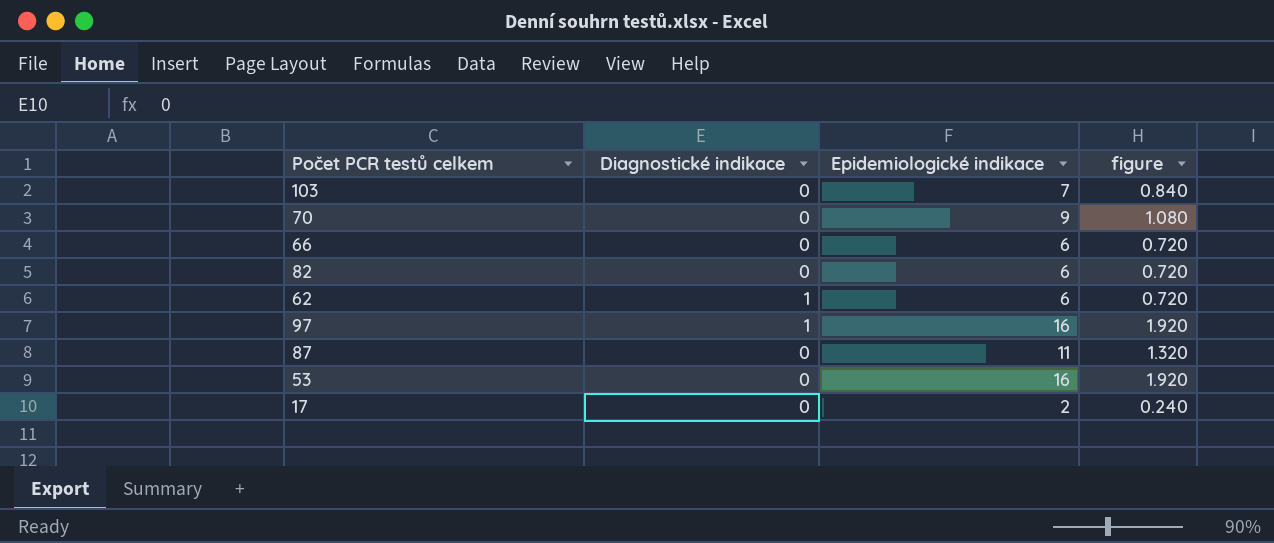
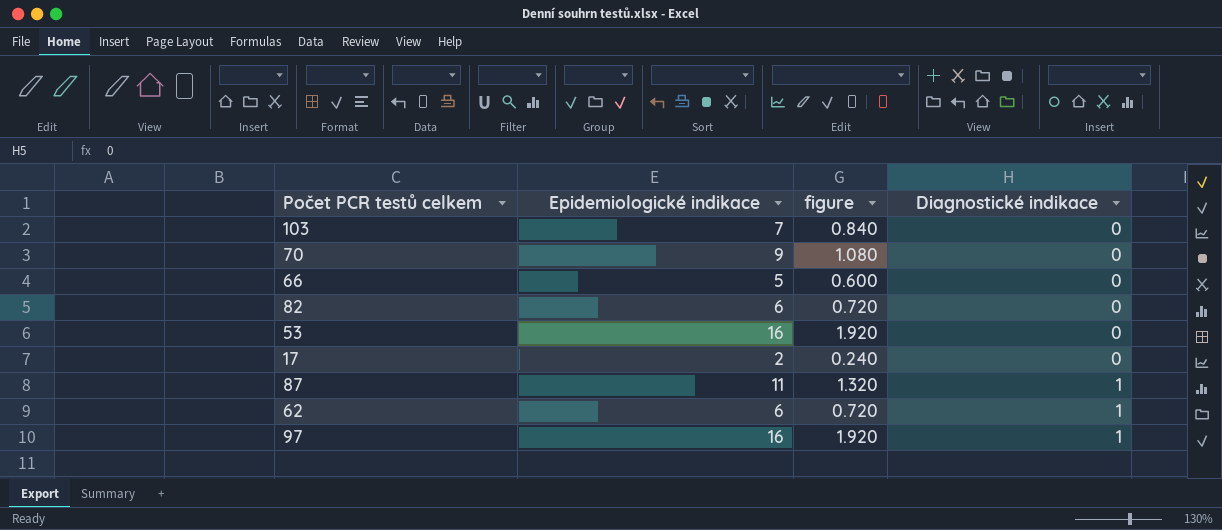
row order: none -> Diagnostické indikace ascending
column Diagnostické indikace | position: 2 -> 4
66 | Epidemiologické indikace: 6 -> 5
66 | figure: 0.720 -> 0.600
87 | Diagnostické indikace: 0 -> 1

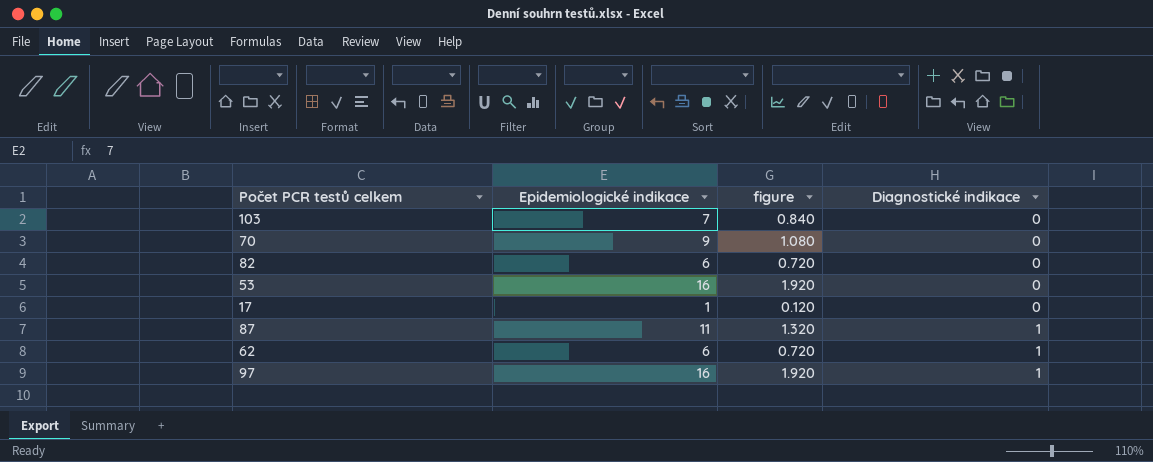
row 66: 5 | 0.600 | 0 -> none
17 | Epidemiologické indikace: 2 -> 1
17 | figure: 0.240 -> 0.120

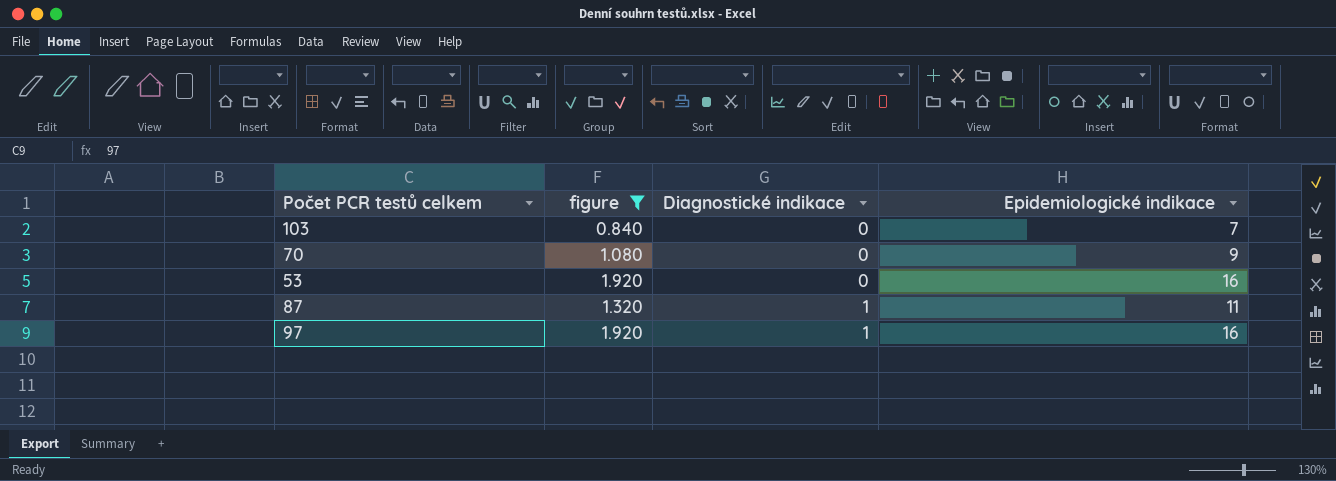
filter: none -> figure >= 0.840
column Epidemiologické indikace | position: 2 -> 4

